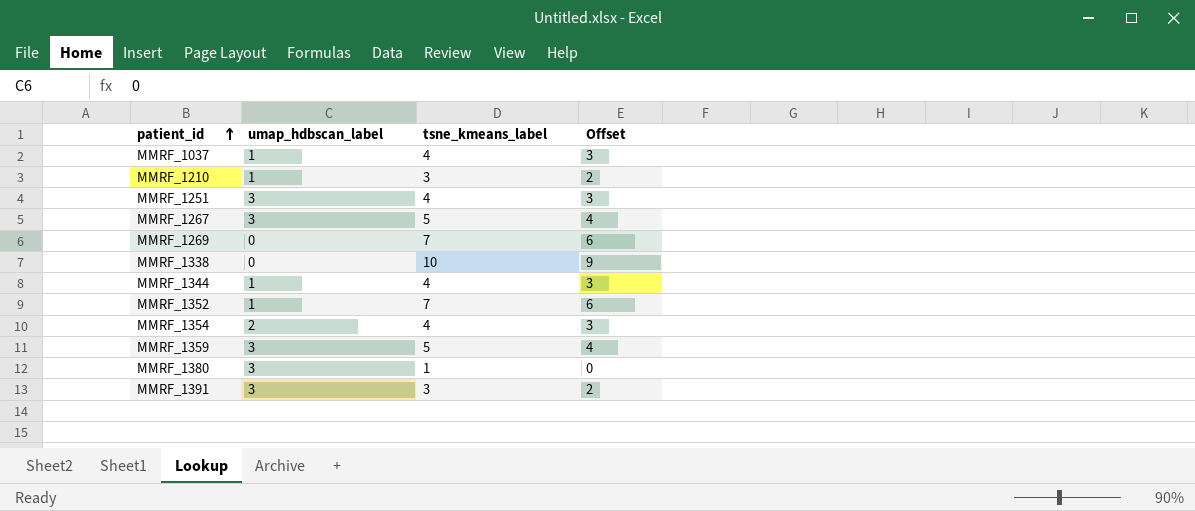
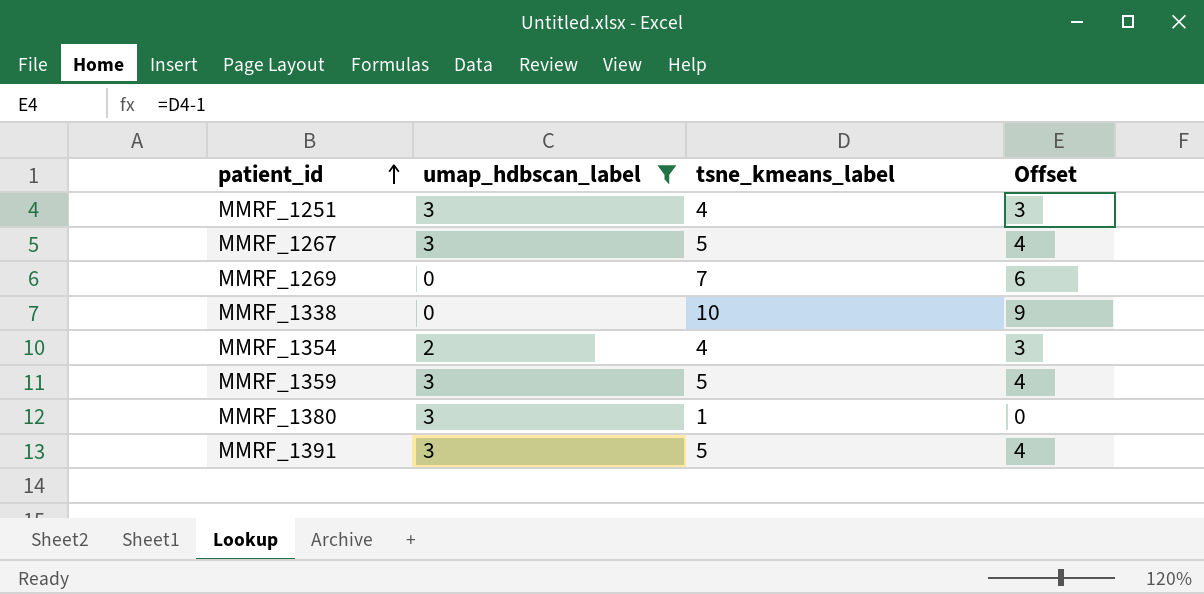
filter: none -> umap_hdbscan_label != 1
MMRF_1391 | tsne_kmeans_label: 3 -> 5
MMRF_1391 | Offset: 2 -> 4

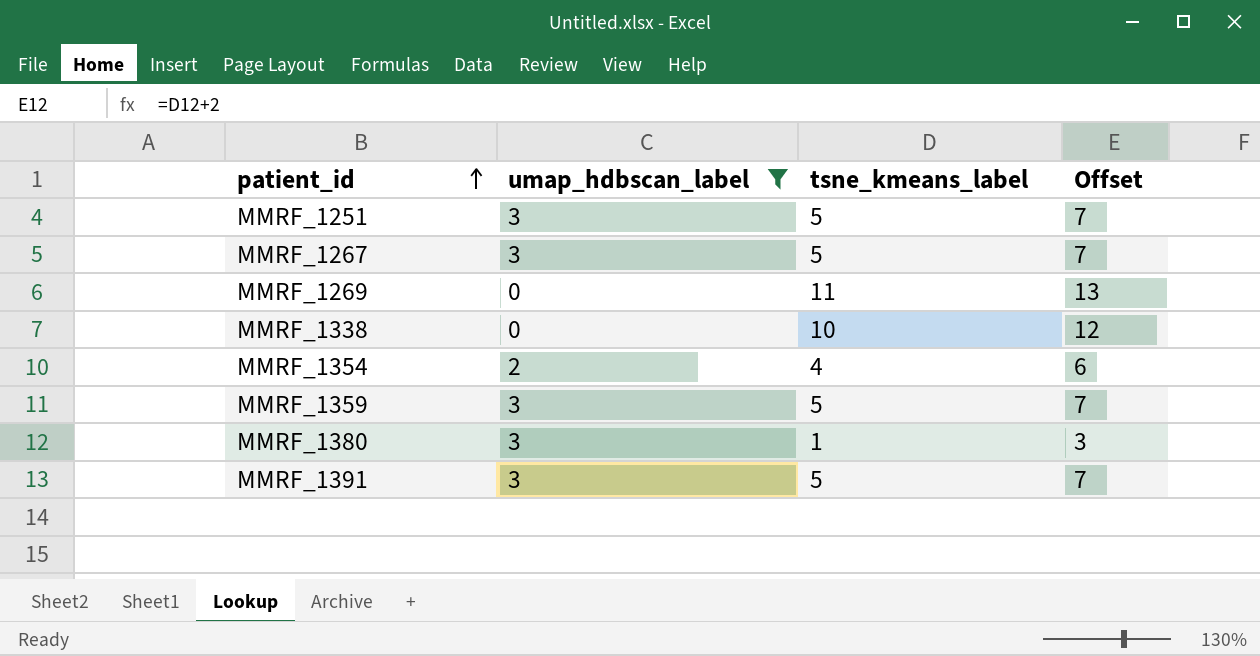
column Offset | formula: [tsne_kmeans_label] - 1 -> [tsne_kmeans_label] + 2
MMRF_1251 | tsne_kmeans_label: 4 -> 5
MMRF_1269 | tsne_kmeans_label: 7 -> 11

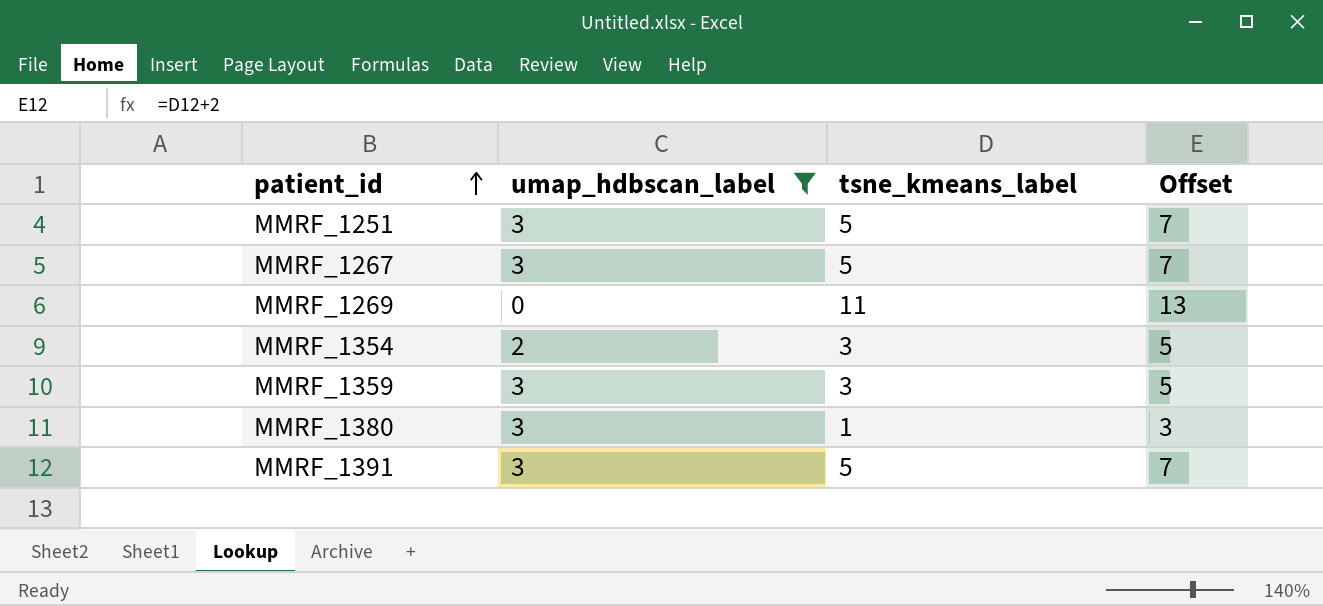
row MMRF_1338: 0 | 10 | 12 -> none
MMRF_1354 | tsne_kmeans_label: 4 -> 3
MMRF_1354 | Offset: 6 -> 5
MMRF_1359 | tsne_kmeans_label: 5 -> 3
MMRF_1359 | Offset: 7 -> 5

